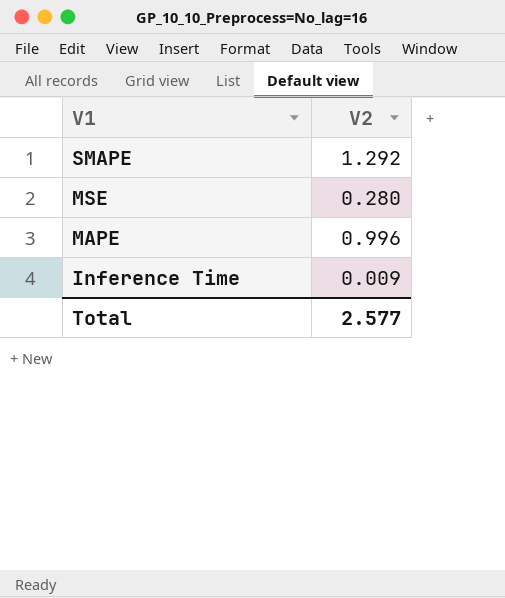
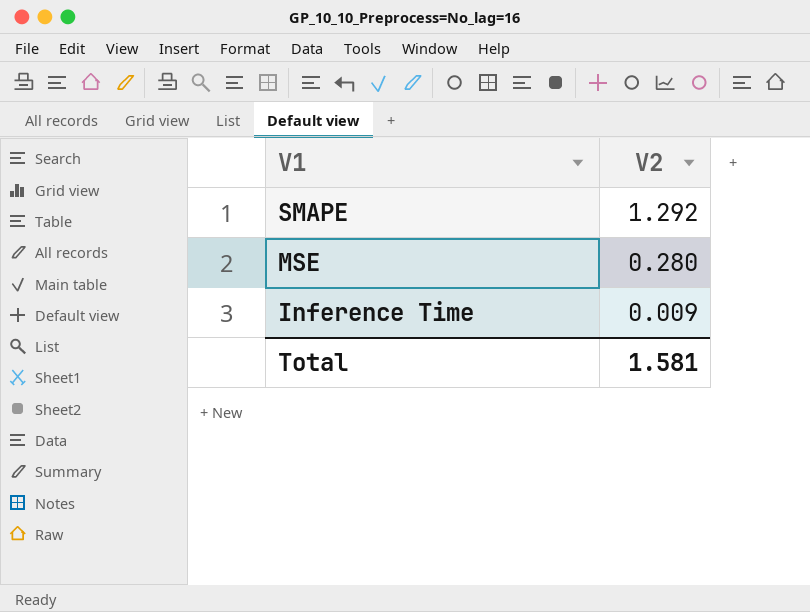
row MAPE: 0.996 -> none
Total | V2: 2.577 -> 1.581

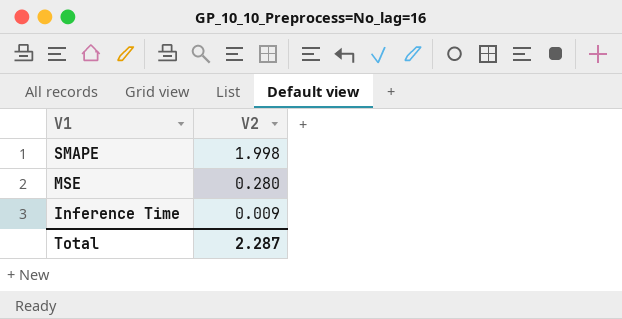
SMAPE | V2: 1.292 -> 1.998
Total | V2: 1.581 -> 2.287

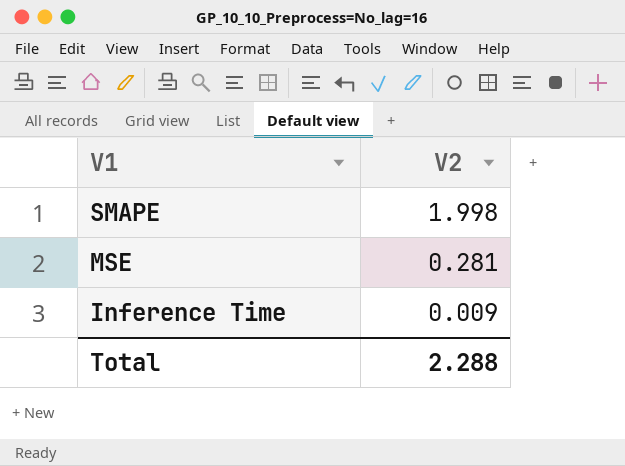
MSE | V2: 0.280 -> 0.281
Total | V2: 2.287 -> 2.288

